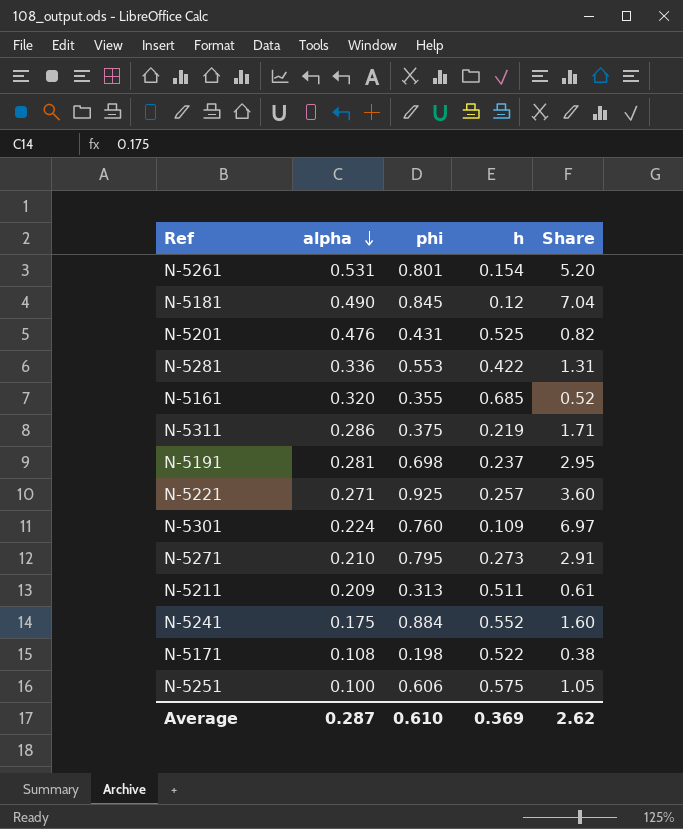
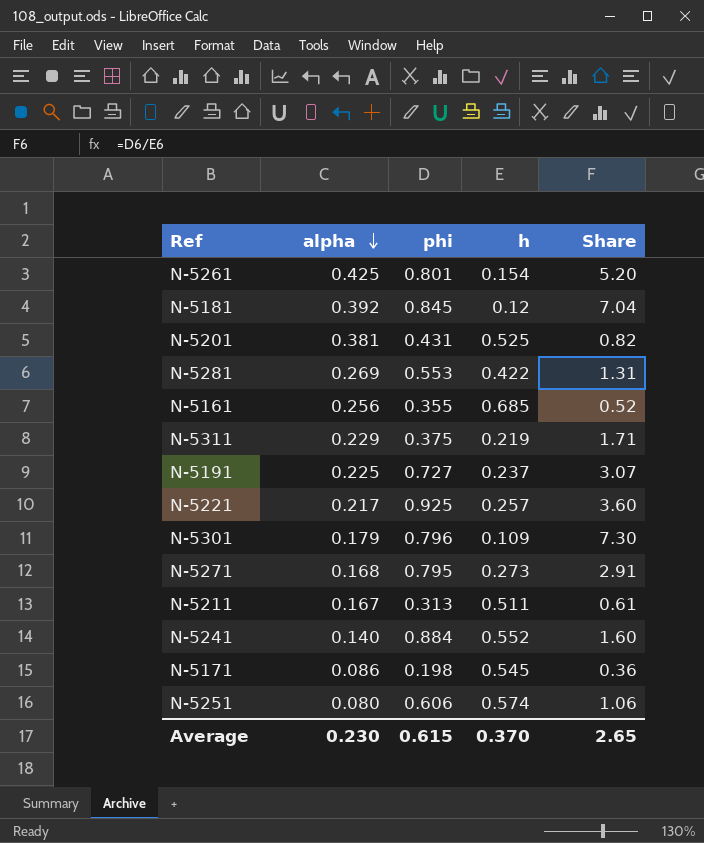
N-5261 | alpha: 0.531 -> 0.425
N-5181 | alpha: 0.490 -> 0.392
N-5201 | alpha: 0.476 -> 0.381
N-5281 | alpha: 0.336 -> 0.269
N-5161 | alpha: 0.320 -> 0.256
N-5311 | alpha: 0.286 -> 0.229
N-5191 | alpha: 0.281 -> 0.225
N-5191 | phi: 0.698 -> 0.727
N-5191 | Share: 2.95 -> 3.07
N-5221 | alpha: 0.271 -> 0.217
N-5301 | alpha: 0.224 -> 0.179
N-5301 | phi: 0.760 -> 0.796
N-5301 | Share: 6.97 -> 7.30
N-5271 | alpha: 0.210 -> 0.168
N-5211 | alpha: 0.209 -> 0.167
N-5241 | alpha: 0.175 -> 0.140
N-5171 | alpha: 0.108 -> 0.086
N-5171 | h: 0.522 -> 0.545
N-5171 | Share: 0.38 -> 0.36
N-5251 | alpha: 0.100 -> 0.080
N-5251 | h: 0.575 -> 0.574
N-5251 | Share: 1.05 -> 1.06
Average | alpha: 0.287 -> 0.230
Average | phi: 0.610 -> 0.615
Average | h: 0.369 -> 0.370
Average | Share: 2.62 -> 2.65

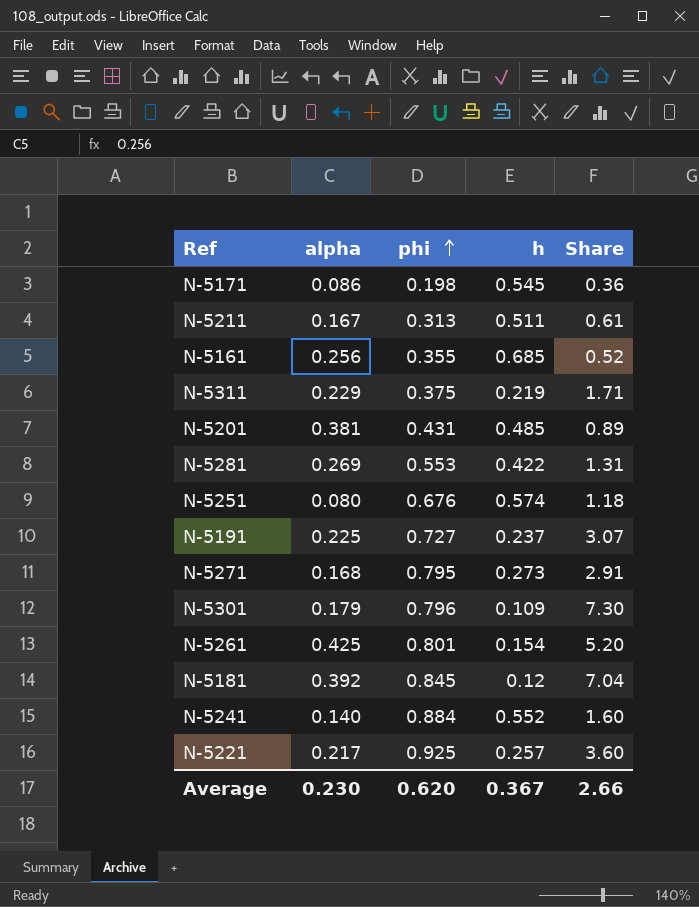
row order: alpha descending -> phi ascending
N-5201 | h: 0.525 -> 0.485
N-5201 | Share: 0.82 -> 0.89
N-5251 | phi: 0.606 -> 0.676
N-5251 | Share: 1.06 -> 1.18
Average | phi: 0.615 -> 0.620
Average | h: 0.370 -> 0.367
Average | Share: 2.65 -> 2.66

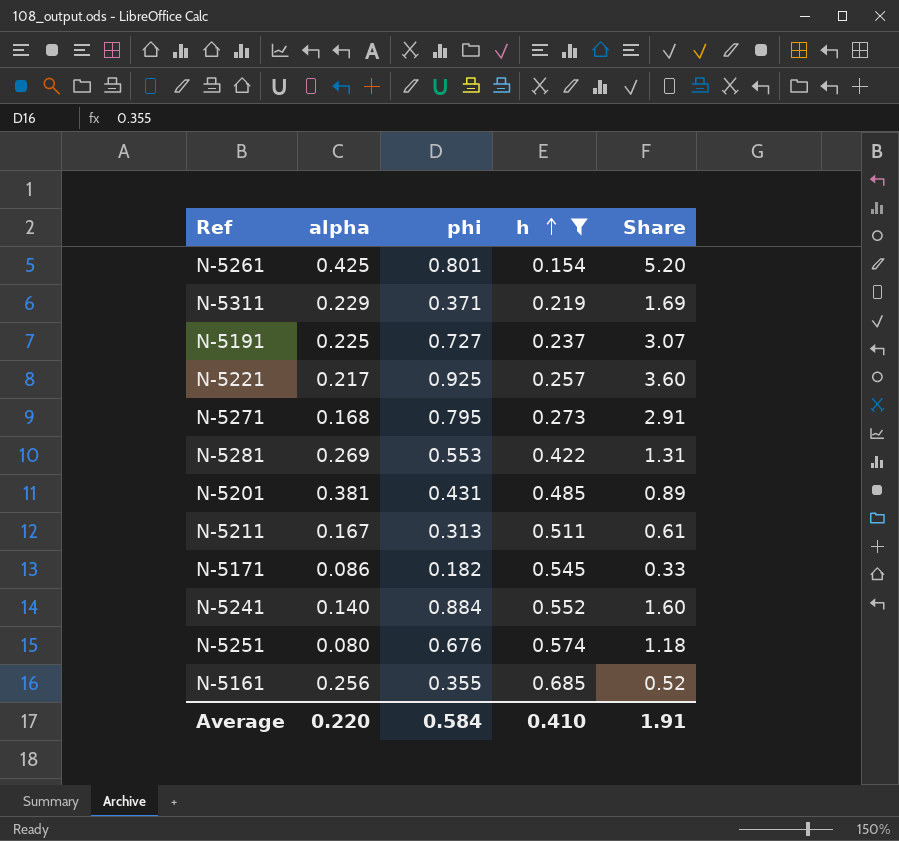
filter: none -> h >= 0.154
row order: phi ascending -> h ascending
N-5311 | phi: 0.375 -> 0.371
N-5311 | Share: 1.71 -> 1.69
N-5171 | phi: 0.198 -> 0.182
N-5171 | Share: 0.36 -> 0.33
Average | alpha: 0.230 -> 0.220
Average | phi: 0.620 -> 0.584
Average | h: 0.367 -> 0.410
Average | Share: 2.66 -> 1.91

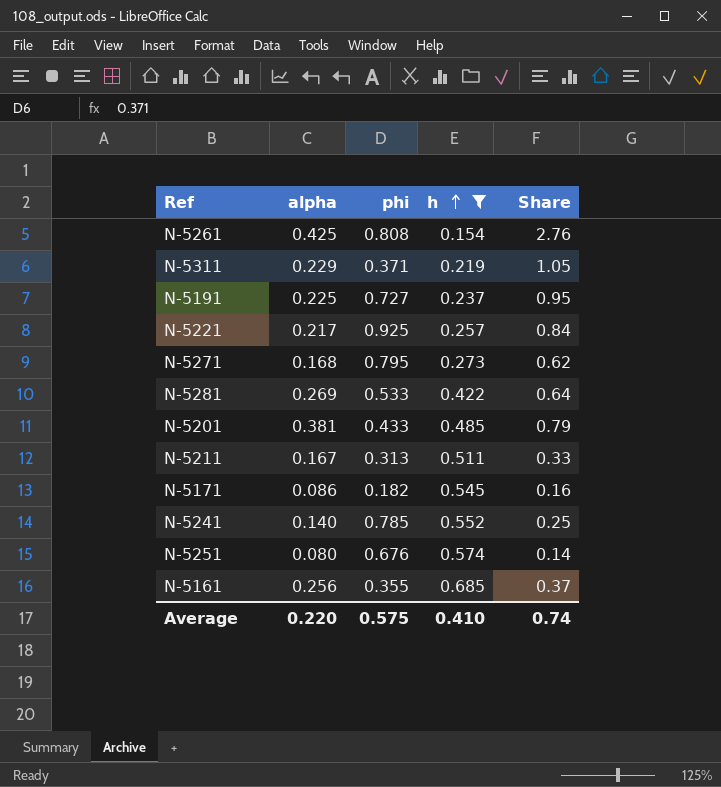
column Share | formula: [phi] / [h] -> [alpha] / [h]
N-5261 | phi: 0.801 -> 0.808
N-5281 | phi: 0.553 -> 0.533
N-5201 | phi: 0.431 -> 0.433
N-5241 | phi: 0.884 -> 0.785
Average | phi: 0.584 -> 0.575
Average | Share: 1.91 -> 0.74

